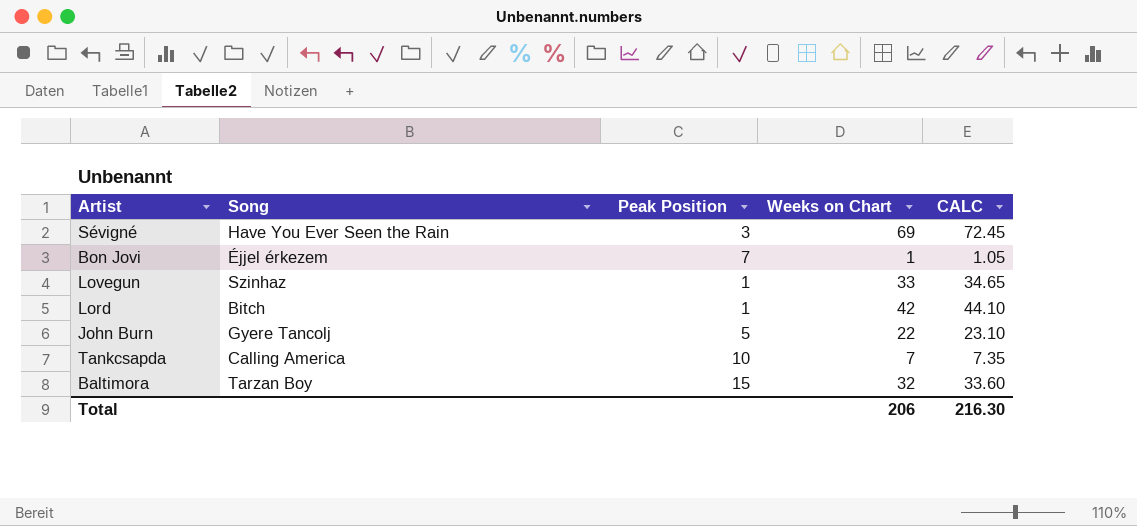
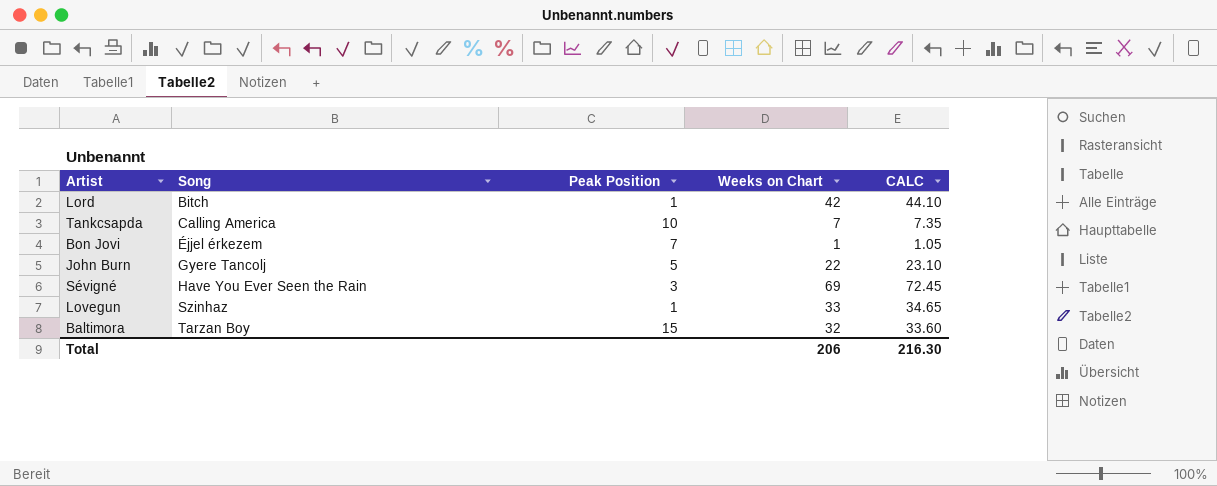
row order: none -> Song ascending

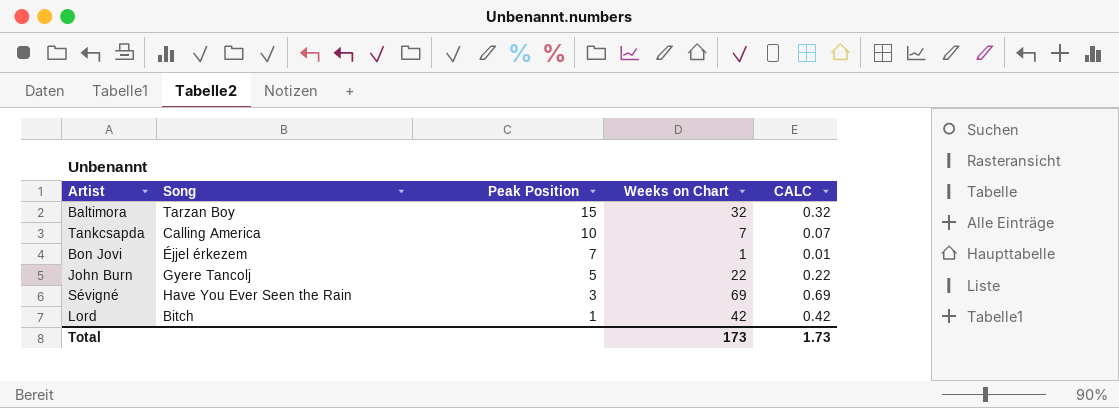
row order: Song ascending -> Peak Position descending
column CALC | formula: [Weeks on Chart] * 1.05 -> [Weeks on Chart] * 0.01
row Lovegun: Szinhaz | 1 | 33 | 34.65 -> none
Total | Weeks on Chart: 206 -> 173
Total | CALC: 216.30 -> 1.73

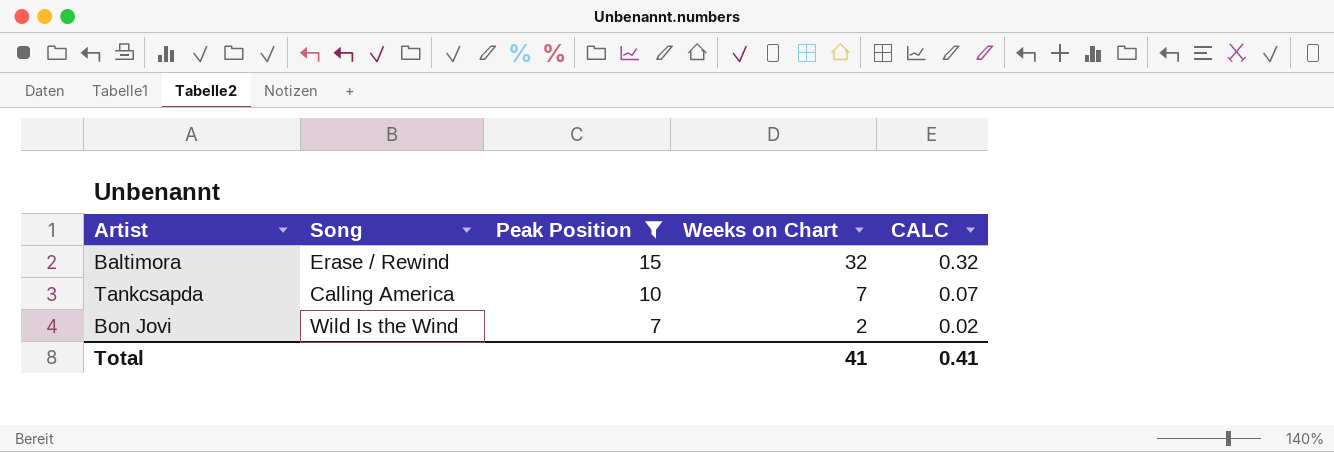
filter: none -> Peak Position >= 7
Baltimora | Song: Tarzan Boy -> Erase / Rewind
Bon Jovi | Song: Éjjel érkezem -> Wild Is the Wind
Bon Jovi | Weeks on Chart: 1 -> 2
Bon Jovi | CALC: 0.01 -> 0.02
Total | Weeks on Chart: 173 -> 41
Total | CALC: 1.73 -> 0.41

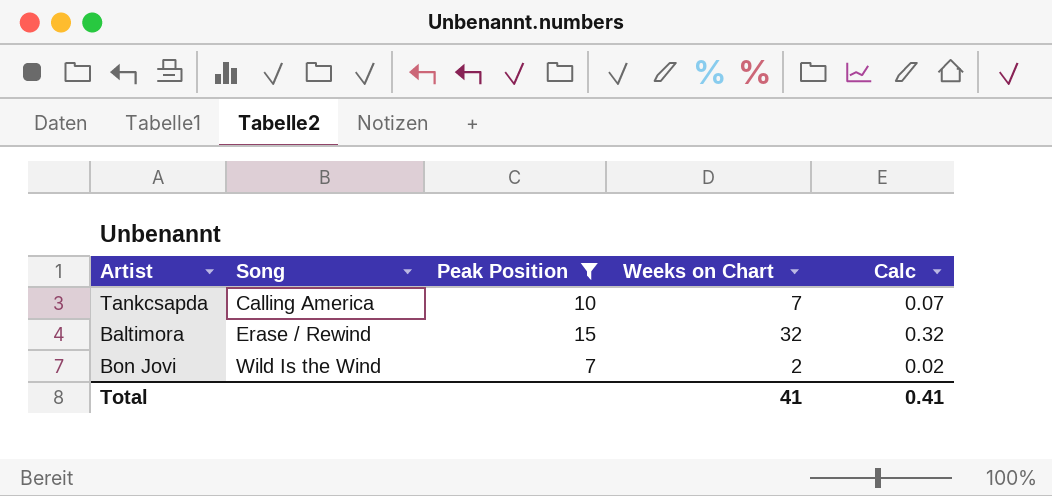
row order: Peak Position descending -> Song ascending
column name: CALC -> Calc

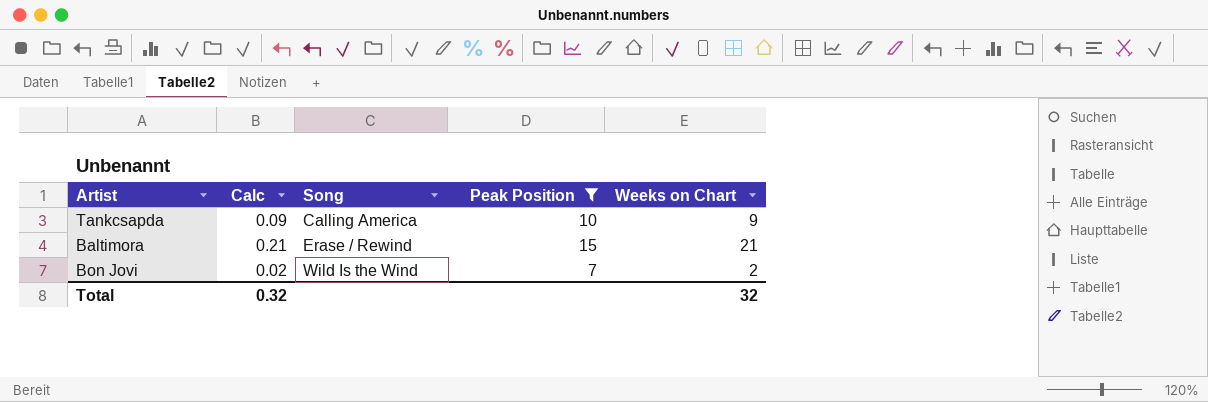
column Calc | position: 5 -> 2
Tankcsapda | Calc: 0.07 -> 0.09
Tankcsapda | Weeks on Chart: 7 -> 9
Baltimora | Calc: 0.32 -> 0.21
Baltimora | Weeks on Chart: 32 -> 21
Total | Calc: 0.41 -> 0.32
Total | Weeks on Chart: 41 -> 32

